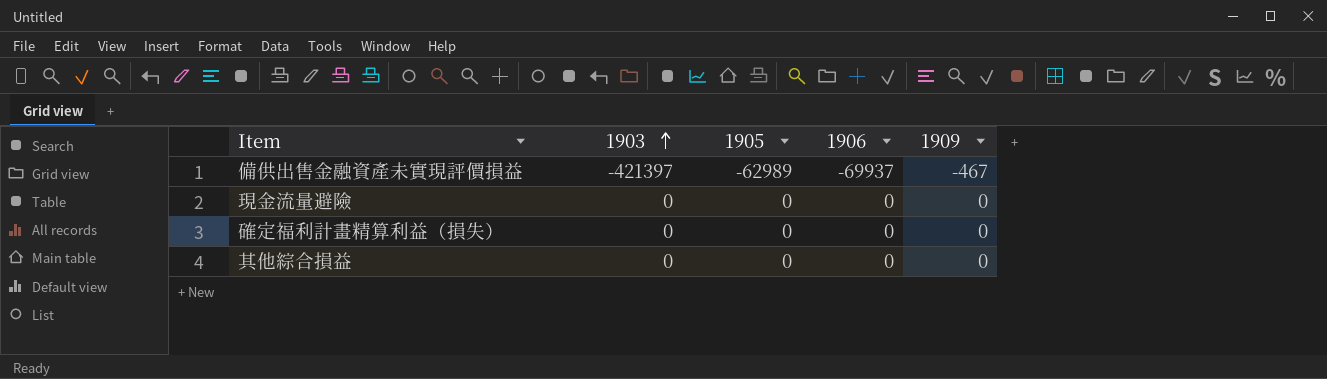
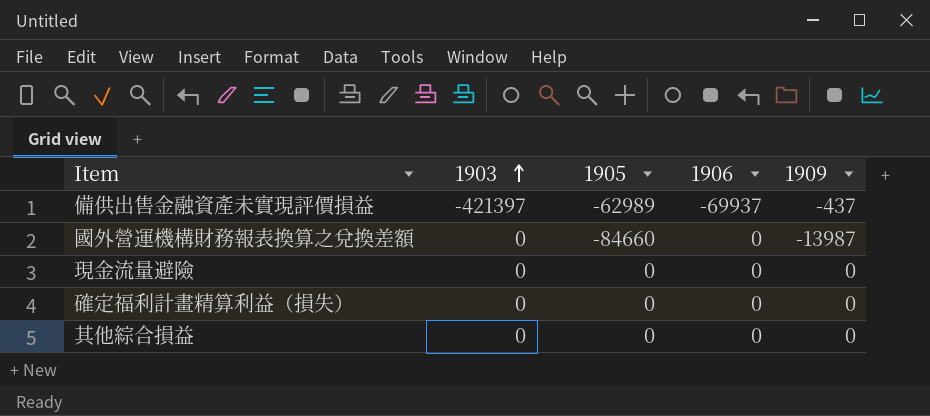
備供出售金融資產未實現評價損益 | 1909: -467 -> -437
row 國外營運機構財務報表換算之兌換差額: none -> 0 | -84660 | 0 | -13987

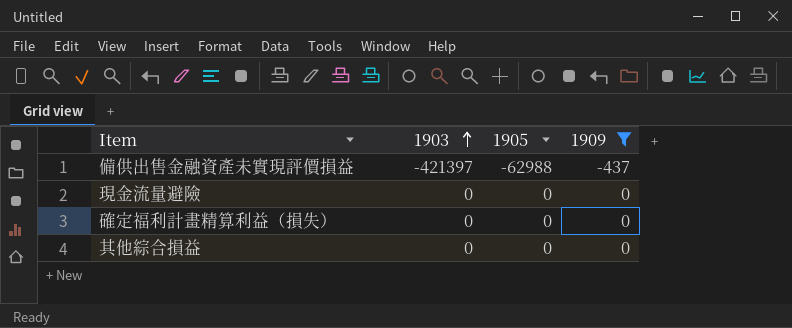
filter: none -> 1909 != -13987
column 1906 | position: 4 -> none
備供出售金融資產未實現評價損益 | 1905: -62989 -> -62988

